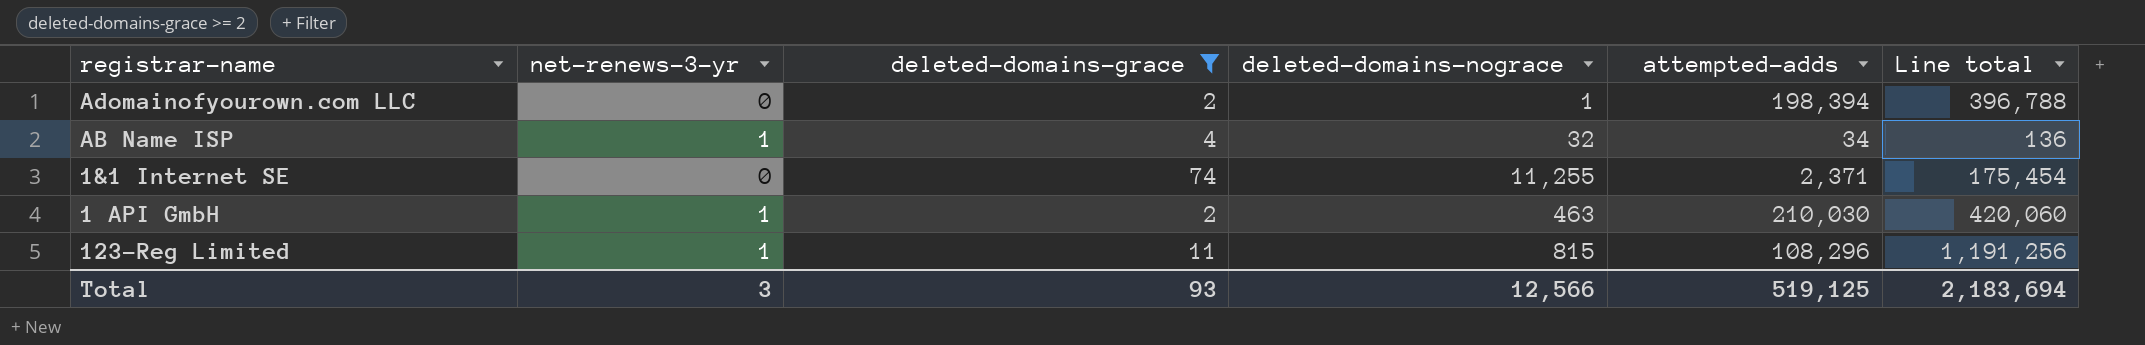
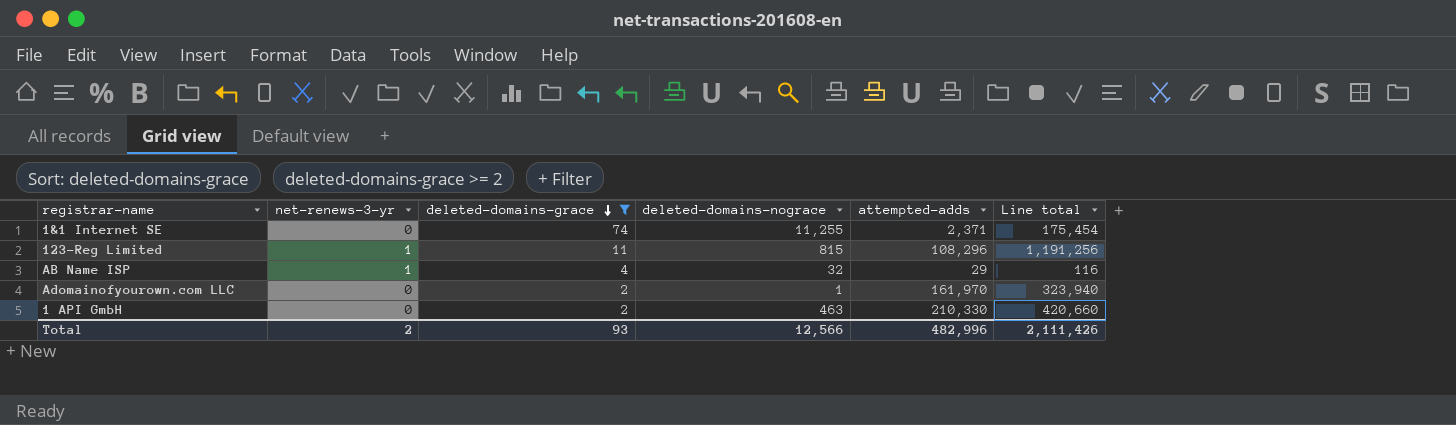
row order: none -> deleted-domains-grace descending
AB Name ISP | attempted-adds: 34 -> 29
AB Name ISP | Line total: 136 -> 116
Adomainofyourown.com LLC | attempted-adds: 198,394 -> 161,970
Adomainofyourown.com LLC | Line total: 396,788 -> 323,940
1 API GmbH | net-renews-3-yr: 1 -> 0
1 API GmbH | attempted-adds: 210,030 -> 210,330
1 API GmbH | Line total: 420,060 -> 420,660
Total | net-renews-3-yr: 3 -> 2
Total | attempted-adds: 519,125 -> 482,996
Total | Line total: 2,183,694 -> 2,111,426

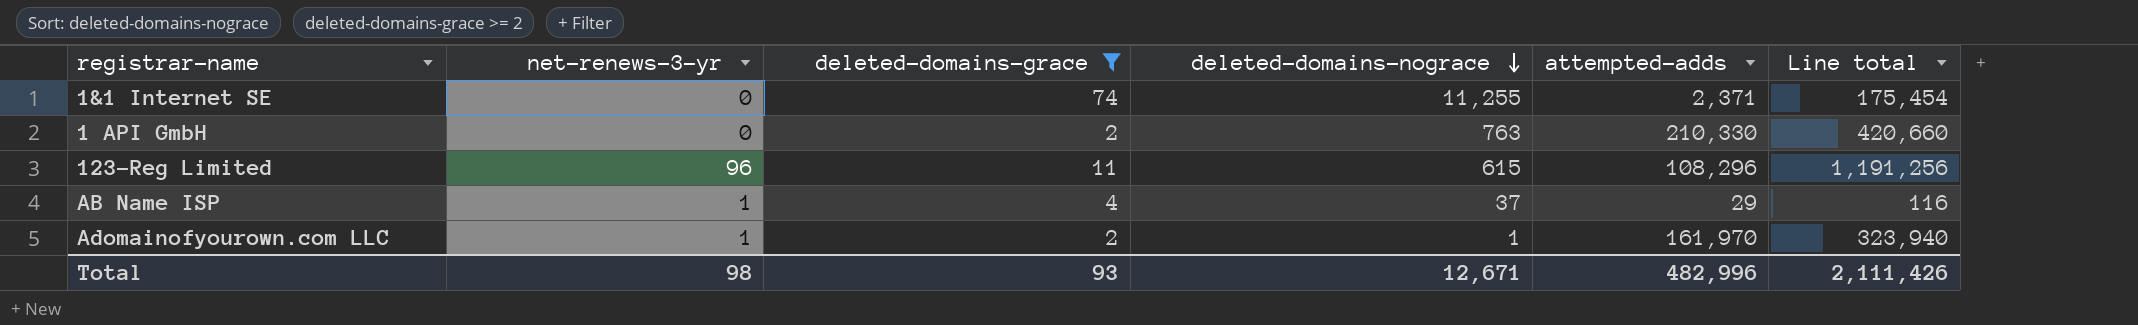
row order: deleted-domains-grace descending -> deleted-domains-nograce descending
1 API GmbH | deleted-domains-nograce: 463 -> 763
123-Reg Limited | net-renews-3-yr: 1 -> 96
123-Reg Limited | deleted-domains-nograce: 815 -> 615
AB Name ISP | deleted-domains-nograce: 32 -> 37
Adomainofyourown.com LLC | net-renews-3-yr: 0 -> 1
Total | net-renews-3-yr: 2 -> 98
Total | deleted-domains-nograce: 12,566 -> 12,671

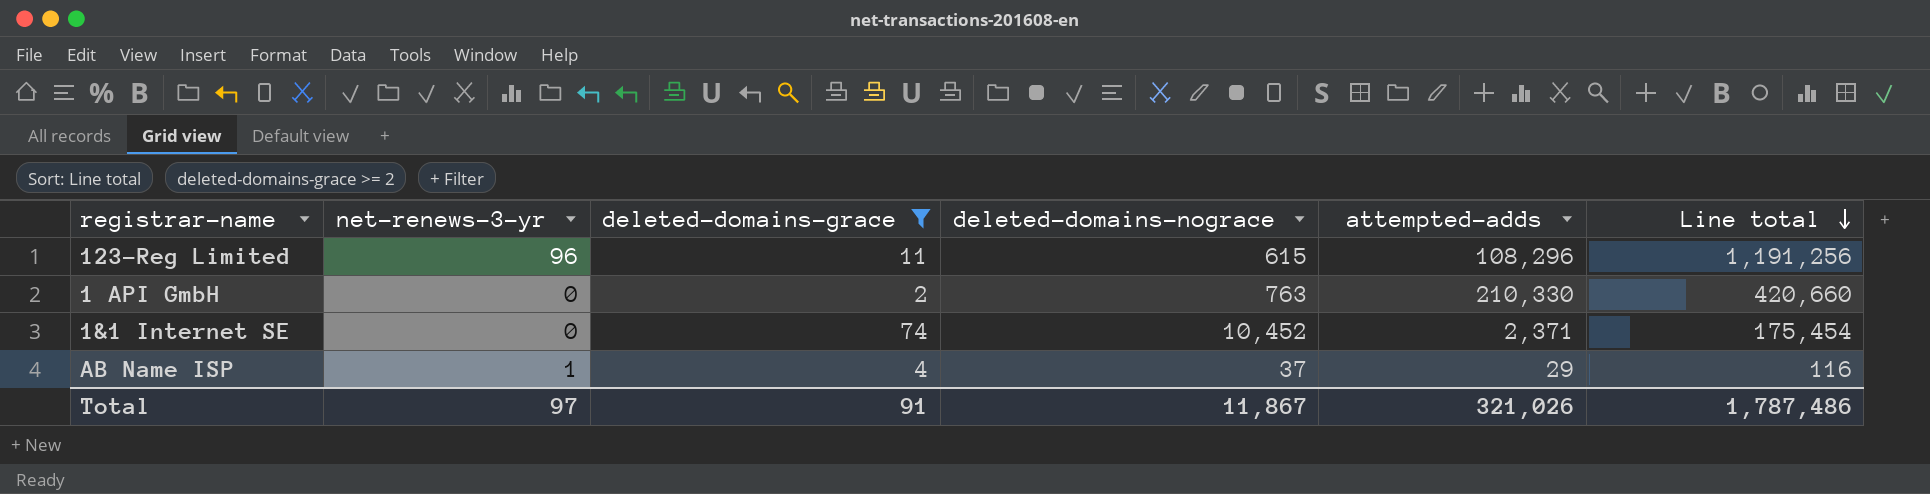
row order: deleted-domains-nograce descending -> Line total descending
row Adomainofyourown.com LLC: 1 | 2 | 1 | 161,970 | 323,940 -> none
1&1 Internet SE | deleted-domains-nograce: 11,255 -> 10,452
Total | net-renews-3-yr: 98 -> 97
Total | deleted-domains-grace: 93 -> 91
Total | deleted-domains-nograce: 12,671 -> 11,867
Total | attempted-adds: 482,996 -> 321,026
Total | Line total: 2,111,426 -> 1,787,486

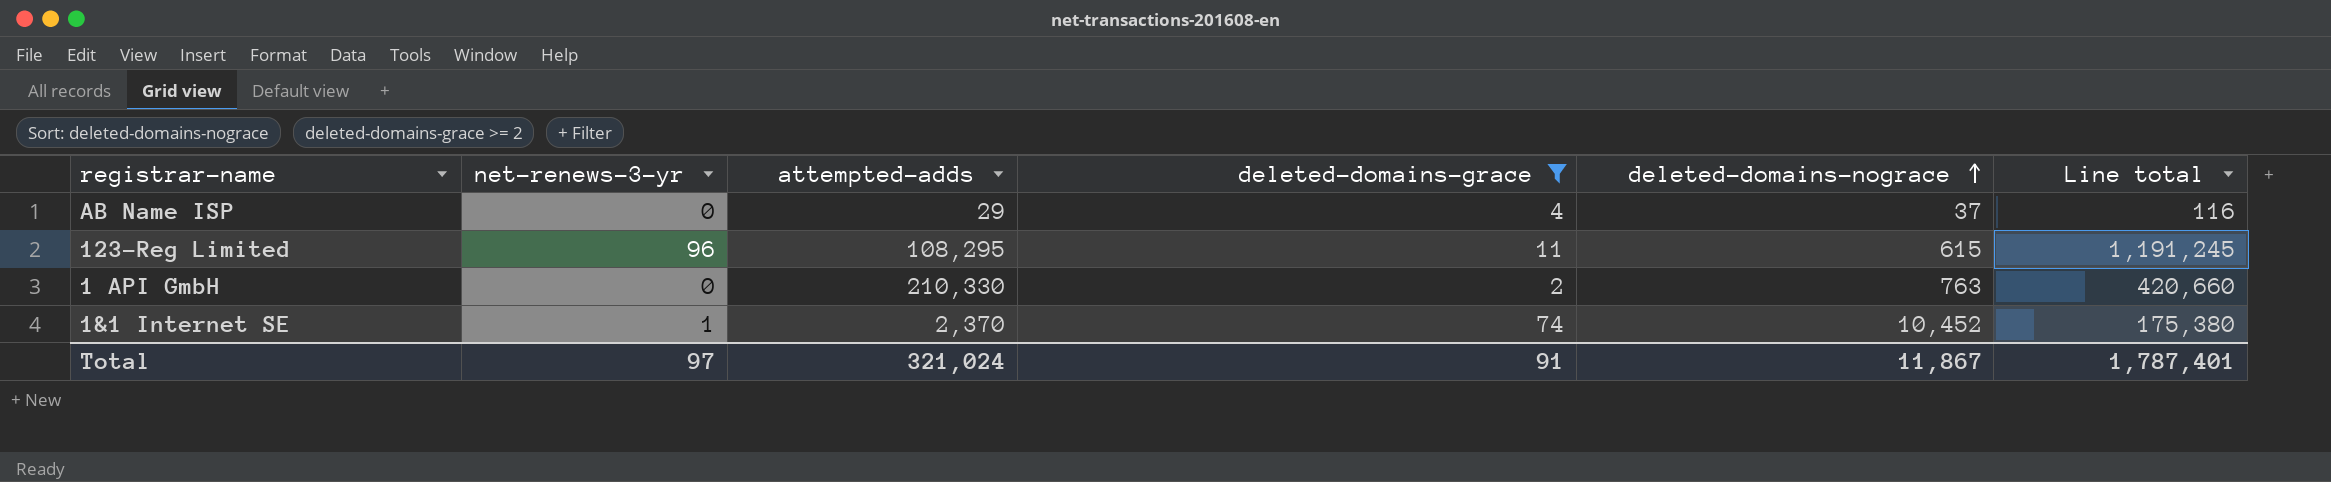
row order: Line total descending -> deleted-domains-nograce ascending
column attempted-adds | position: 5 -> 3
AB Name ISP | net-renews-3-yr: 1 -> 0
123-Reg Limited | attempted-adds: 108,296 -> 108,295
123-Reg Limited | Line total: 1,191,256 -> 1,191,245
1&1 Internet SE | net-renews-3-yr: 0 -> 1
1&1 Internet SE | attempted-adds: 2,371 -> 2,370
1&1 Internet SE | Line total: 175,454 -> 175,380
Total | attempted-adds: 321,026 -> 321,024
Total | Line total: 1,787,486 -> 1,787,401

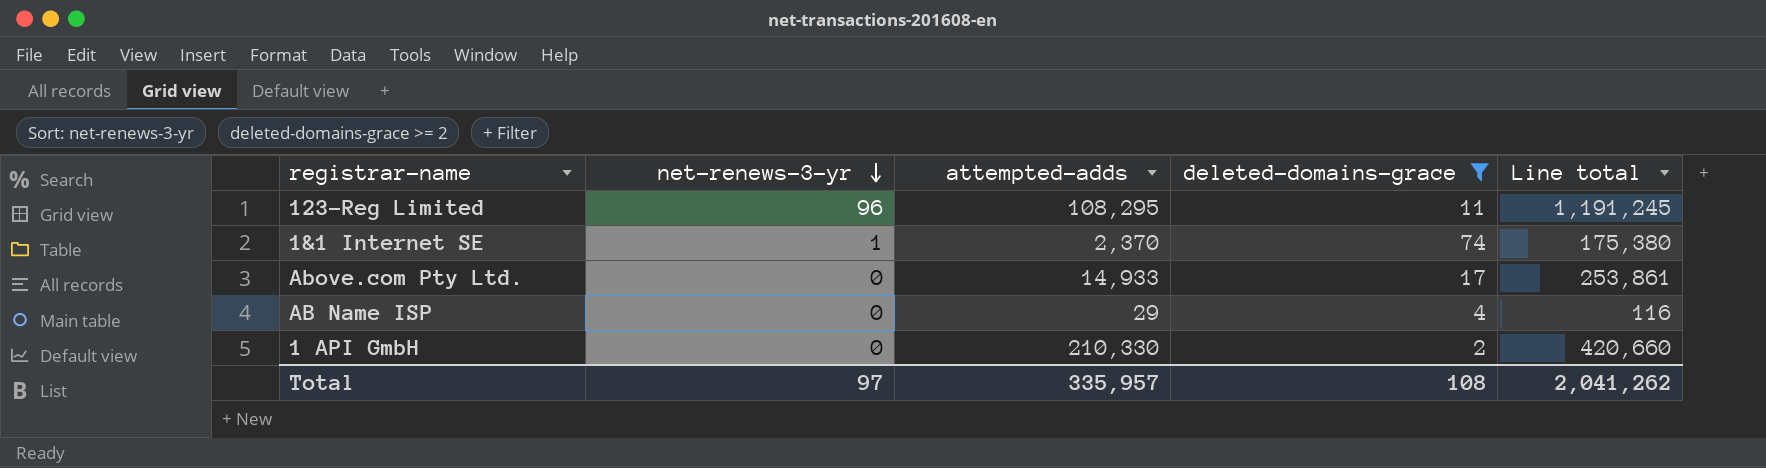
row order: deleted-domains-nograce ascending -> net-renews-3-yr descending
column deleted-domains-nograce | position: 5 -> none
row Above.com Pty Ltd.: none -> 0 | 14,933 | 17 | 253,861
Total | attempted-adds: 321,024 -> 335,957
Total | deleted-domains-grace: 91 -> 108
Total | Line total: 1,787,401 -> 2,041,262

